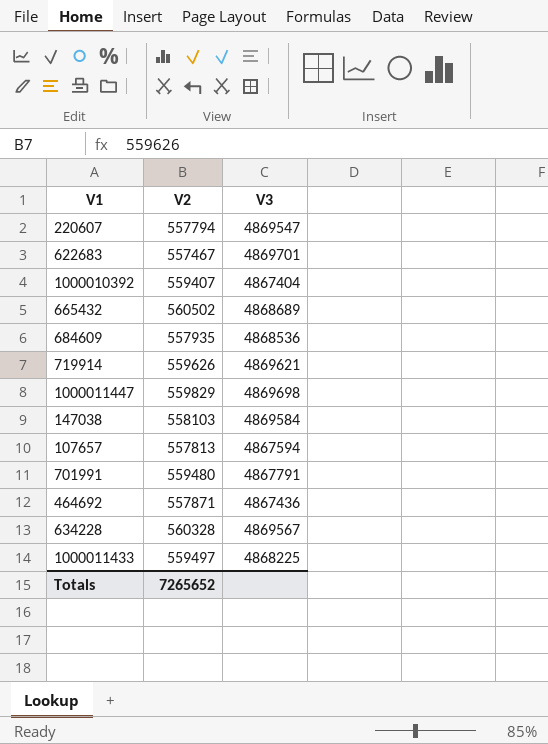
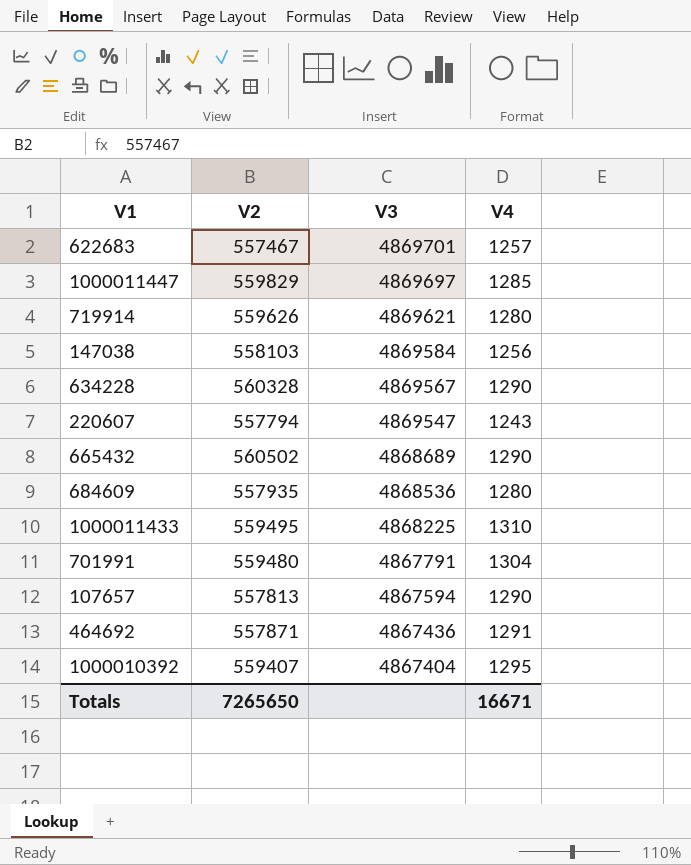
row order: none -> V3 descending
column V4 | position: none -> 4
1000011447 | V3: 4869698 -> 4869697
1000011433 | V2: 559497 -> 559495
Totals | V2: 7265652 -> 7265650

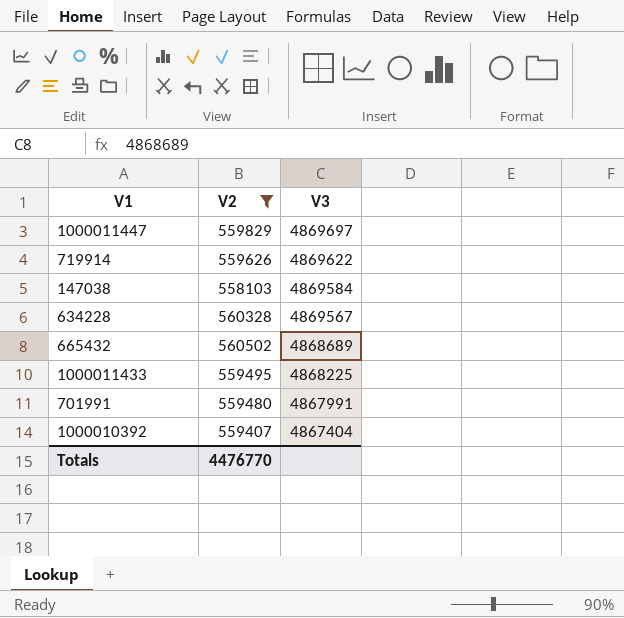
filter: none -> V2 >= 558103
column V4 | position: 4 -> none
719914 | V3: 4869621 -> 4869622
701991 | V3: 4867791 -> 4867991
Totals | V2: 7265650 -> 4476770

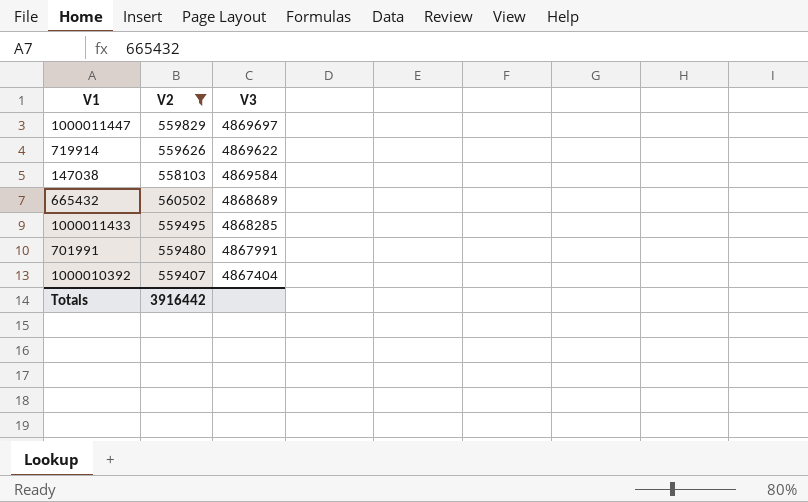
row 634228: 560328 | 4869567 -> none
1000011433 | V3: 4868225 -> 4868285
Totals | V2: 4476770 -> 3916442

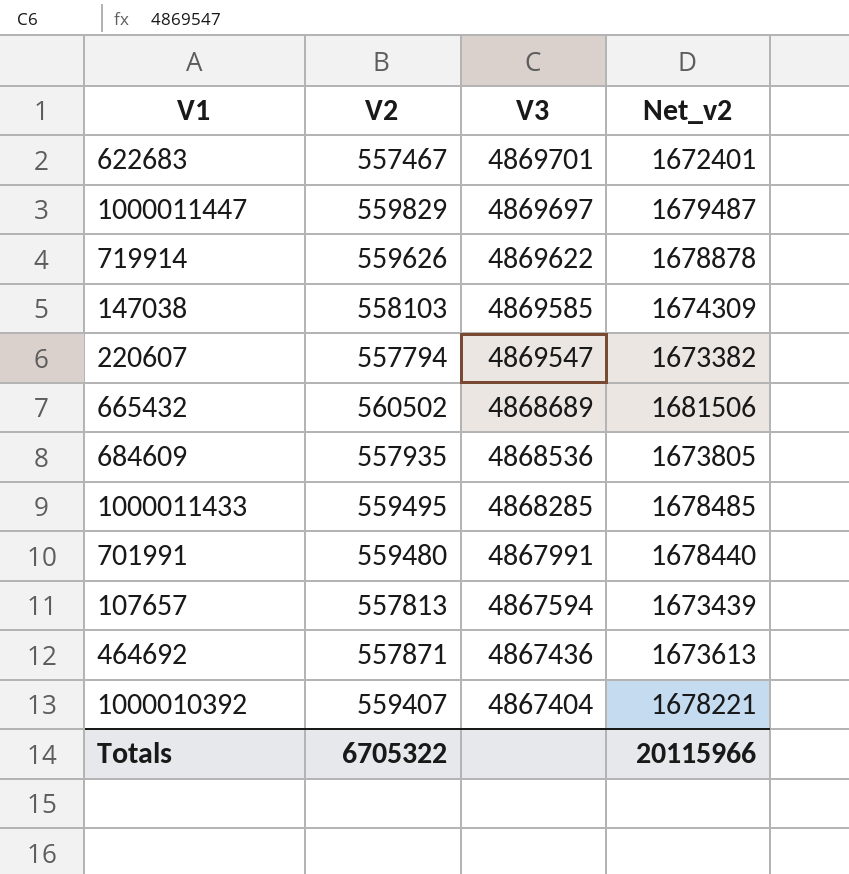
filter: V2 >= 558103 -> none
column Net_v2 | formula: none -> [V2] * 3
147038 | V3: 4869584 -> 4869585
Totals | V2: 3916442 -> 6705322

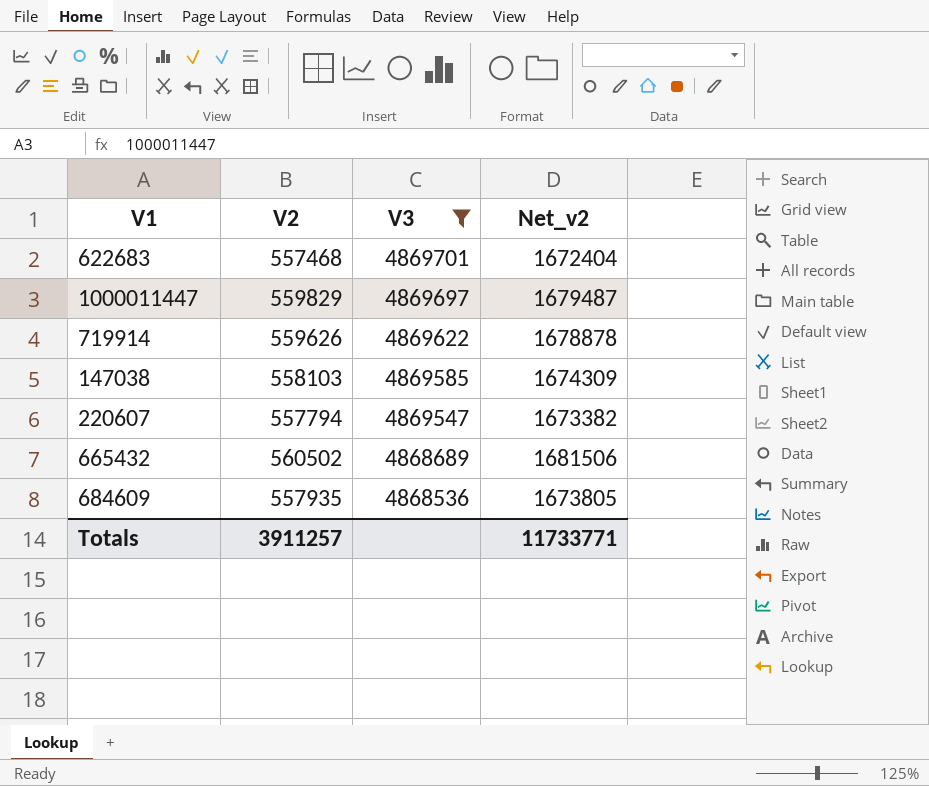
filter: none -> V3 >= 4868536
622683 | V2: 557467 -> 557468
622683 | Net_v2: 1672401 -> 1672404
Totals | V2: 6705322 -> 3911257
Totals | Net_v2: 20115966 -> 11733771

